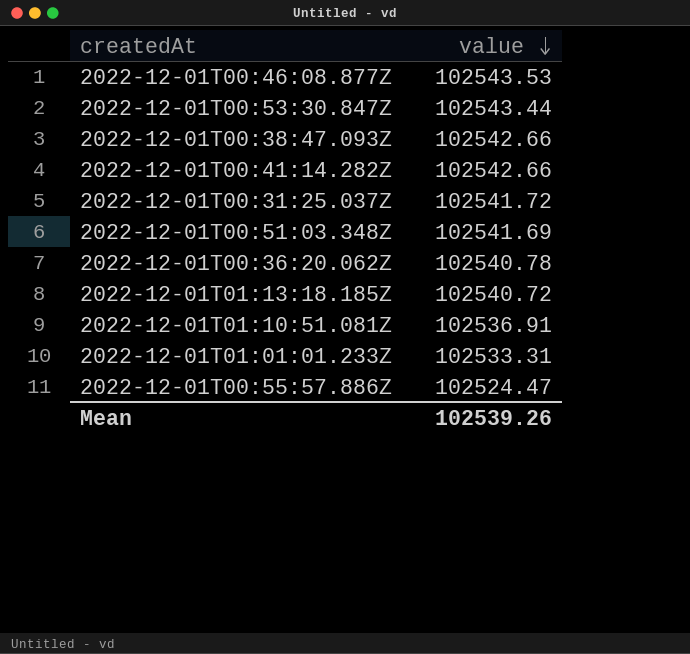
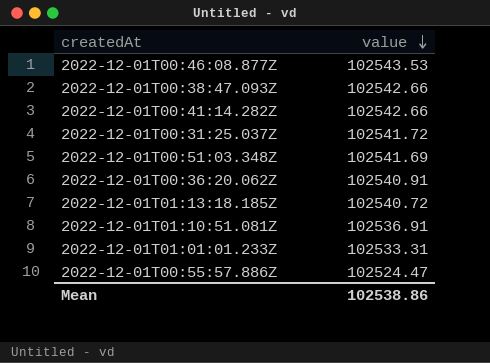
row 2022-12-01T00:53:30.847Z: 102543.44 -> none
2022-12-01T00:36:20.062Z | value: 102540.78 -> 102540.91
Mean | value: 102539.26 -> 102538.86

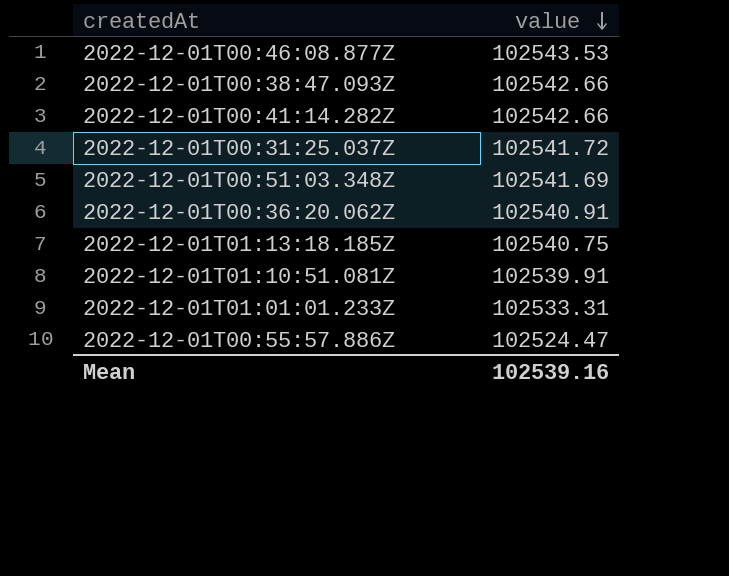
2022-12-01T01:13:18.185Z | value: 102540.72 -> 102540.75
2022-12-01T01:10:51.081Z | value: 102536.91 -> 102539.91
Mean | value: 102538.86 -> 102539.16

